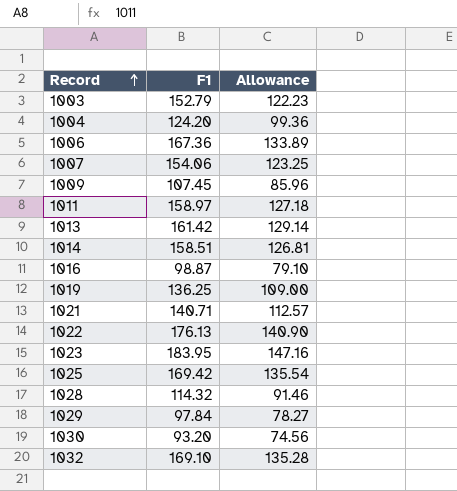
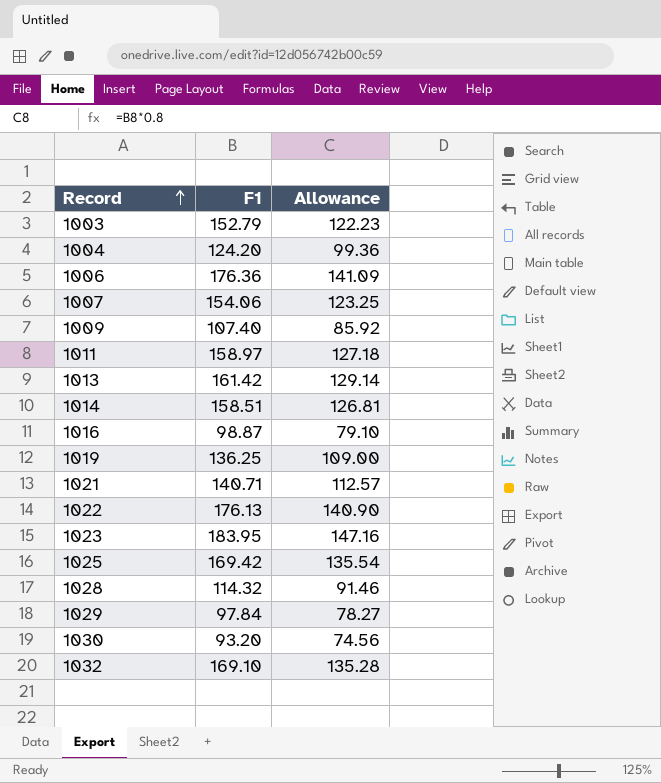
1006 | F1: 167.36 -> 176.36
1006 | Allowance: 133.89 -> 141.09
1009 | F1: 107.45 -> 107.40
1009 | Allowance: 85.96 -> 85.92

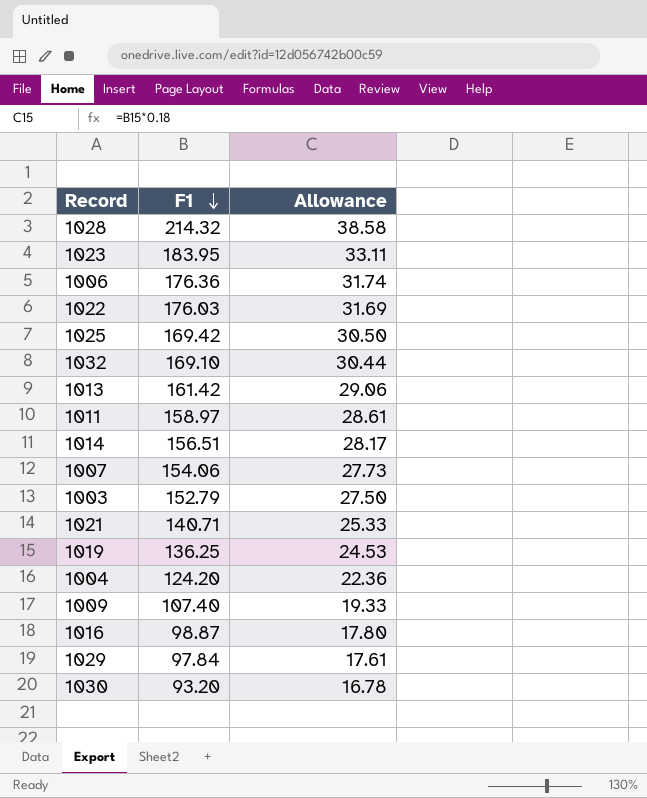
row order: Record ascending -> F1 descending
column Allowance | formula: [F1] * 0.8 -> [F1] * 0.18
1028 | F1: 114.32 -> 214.32
1022 | F1: 176.13 -> 176.03
1014 | F1: 158.51 -> 156.51

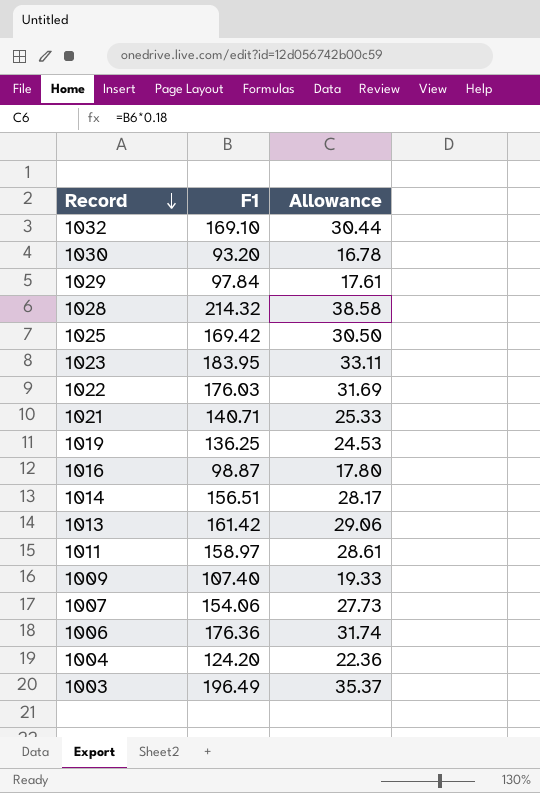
row order: F1 descending -> Record descending
1003 | F1: 152.79 -> 196.49
1003 | Allowance: 27.50 -> 35.37

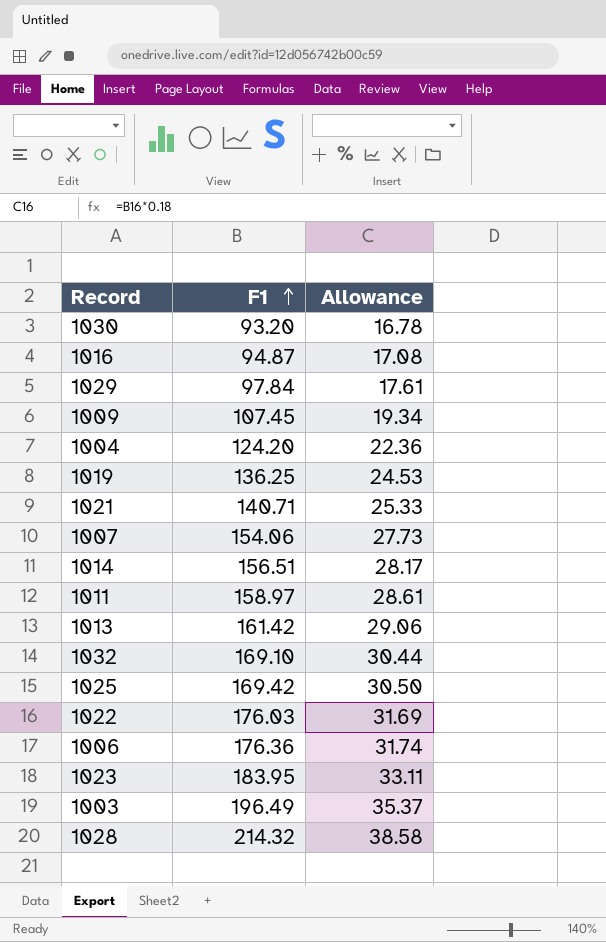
row order: Record descending -> F1 ascending
1016 | F1: 98.87 -> 94.87
1016 | Allowance: 17.80 -> 17.08
1009 | F1: 107.40 -> 107.45
1009 | Allowance: 19.33 -> 19.34

